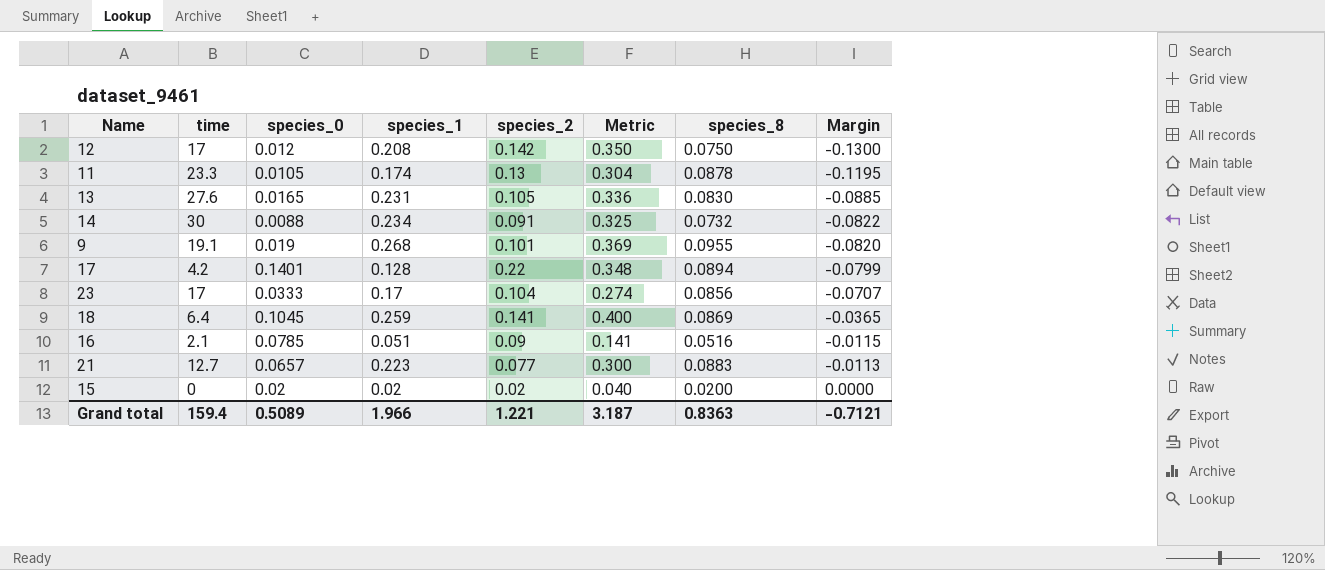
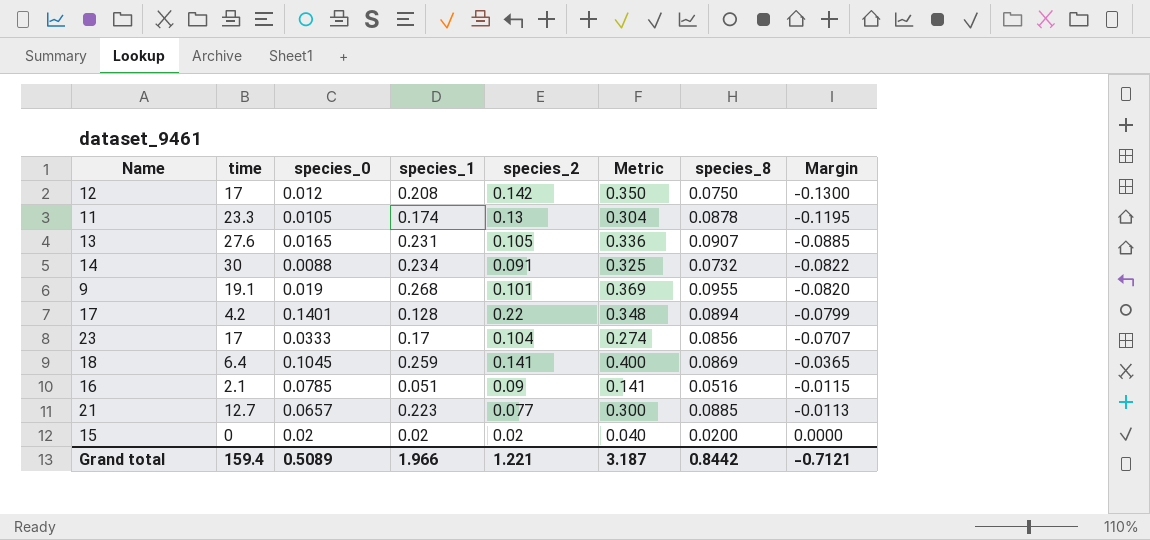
13 | species_8: 0.0830 -> 0.0907
21 | species_8: 0.0883 -> 0.0885
Grand total | species_8: 0.8363 -> 0.8442

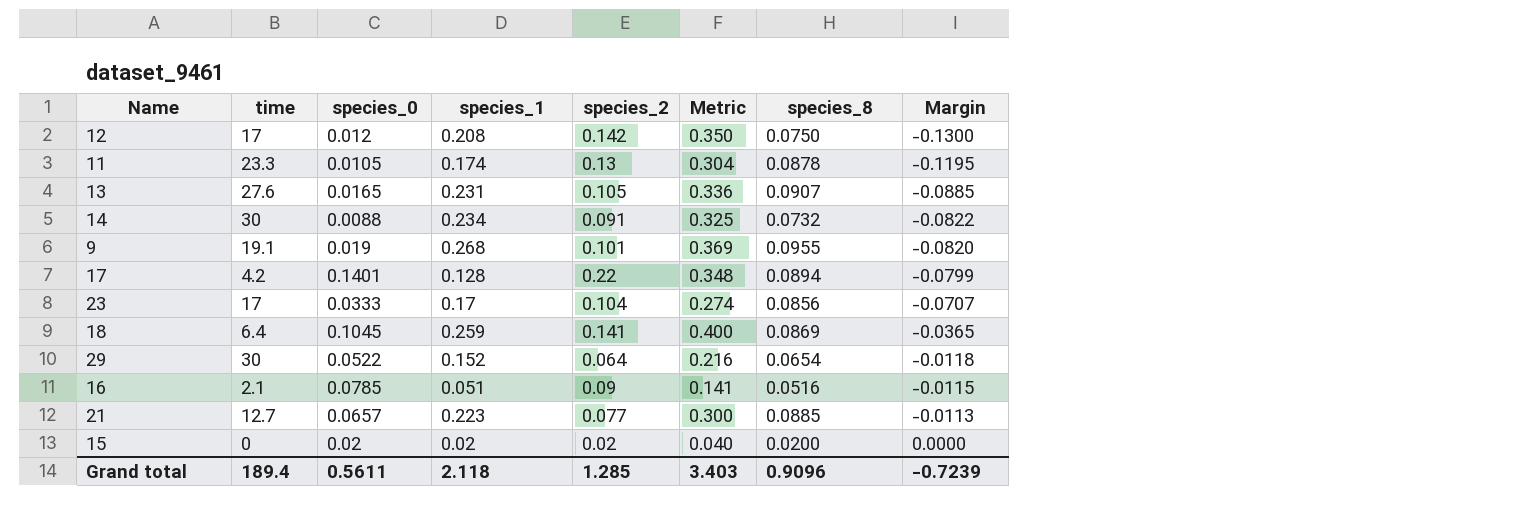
row 29: none -> 30 | 0.0522 | 0.152 | 0.064 | 0.216 | 0.0654 | -0.0118
Grand total | time: 159.4 -> 189.4
Grand total | species_0: 0.5089 -> 0.5611
Grand total | species_1: 1.966 -> 2.118
Grand total | species_2: 1.221 -> 1.285
Grand total | Metric: 3.187 -> 3.403
Grand total | species_8: 0.8442 -> 0.9096
Grand total | Margin: -0.7121 -> -0.7239

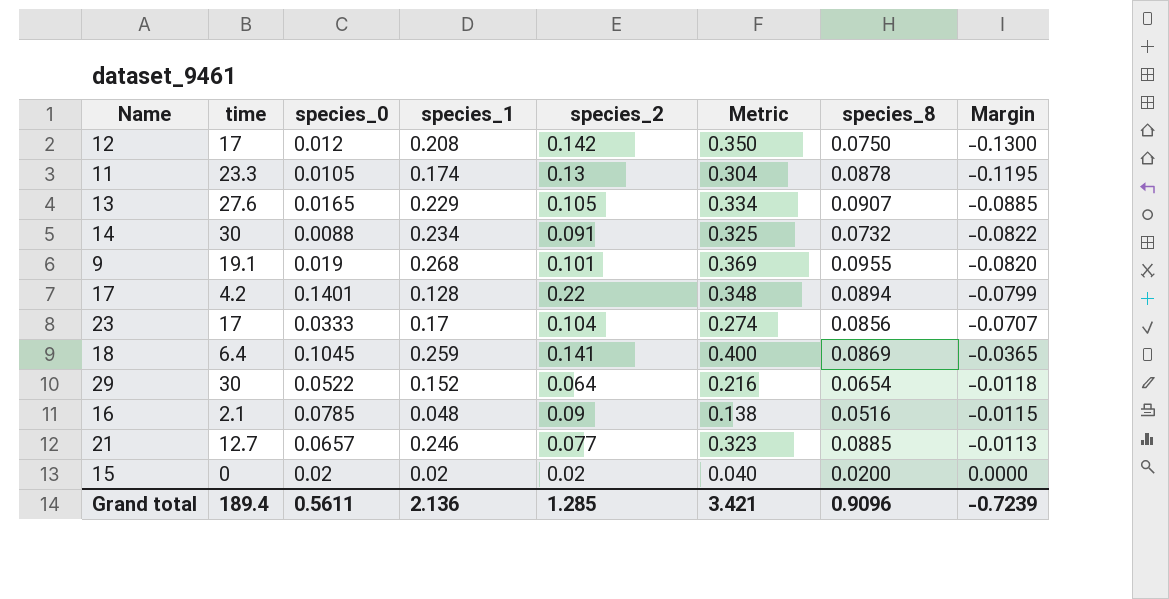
13 | species_1: 0.231 -> 0.229
13 | Metric: 0.336 -> 0.334
16 | species_1: 0.051 -> 0.048
16 | Metric: 0.141 -> 0.138
21 | species_1: 0.223 -> 0.246
21 | Metric: 0.300 -> 0.323
Grand total | species_1: 2.118 -> 2.136
Grand total | Metric: 3.403 -> 3.421

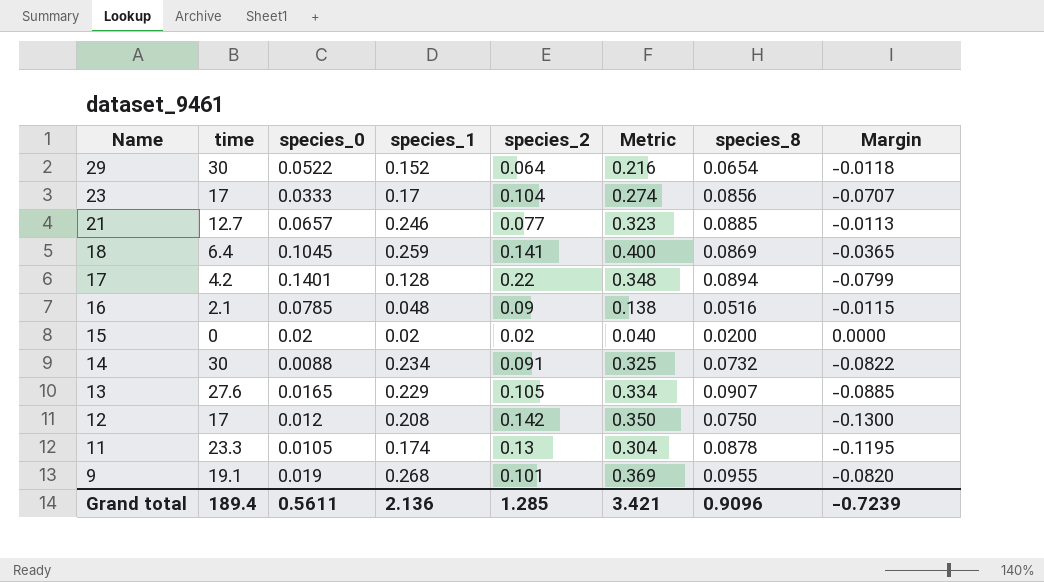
row order: Margin ascending -> Name descending

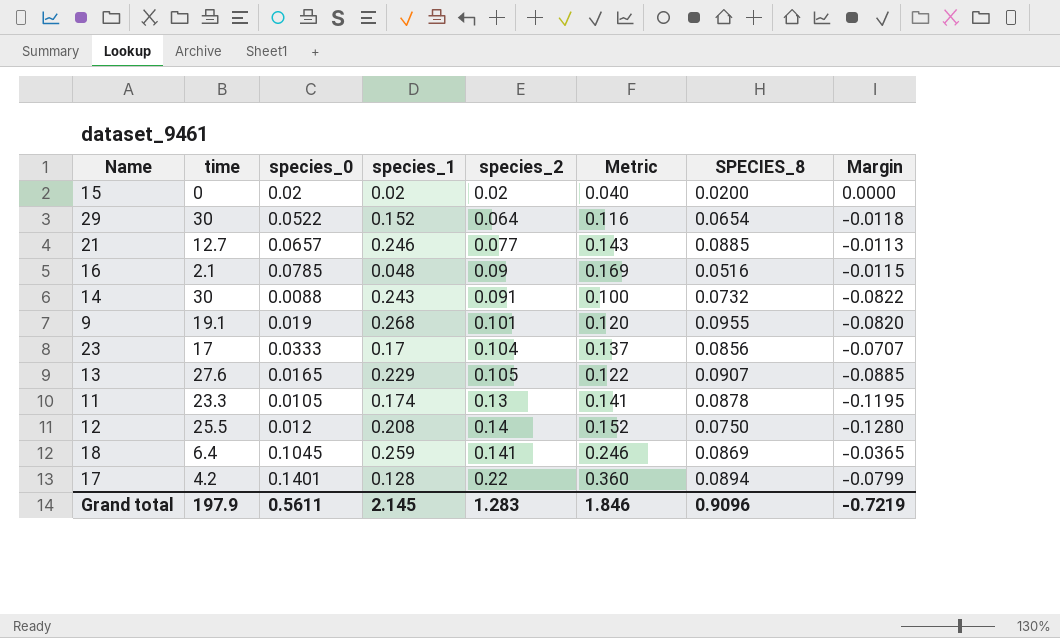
row order: Name descending -> species_2 ascending
column Metric | formula: [species_1] + [species_2] -> [species_0] + [species_2]
column name: species_8 -> SPECIES_8
14 | species_1: 0.234 -> 0.243
12 | time: 17 -> 25.5
12 | species_2: 0.142 -> 0.14
12 | Margin: -0.1300 -> -0.1280
Grand total | time: 189.4 -> 197.9
Grand total | species_1: 2.136 -> 2.145
Grand total | species_2: 1.285 -> 1.283
Grand total | Metric: 3.421 -> 1.846
Grand total | Margin: -0.7239 -> -0.7219

